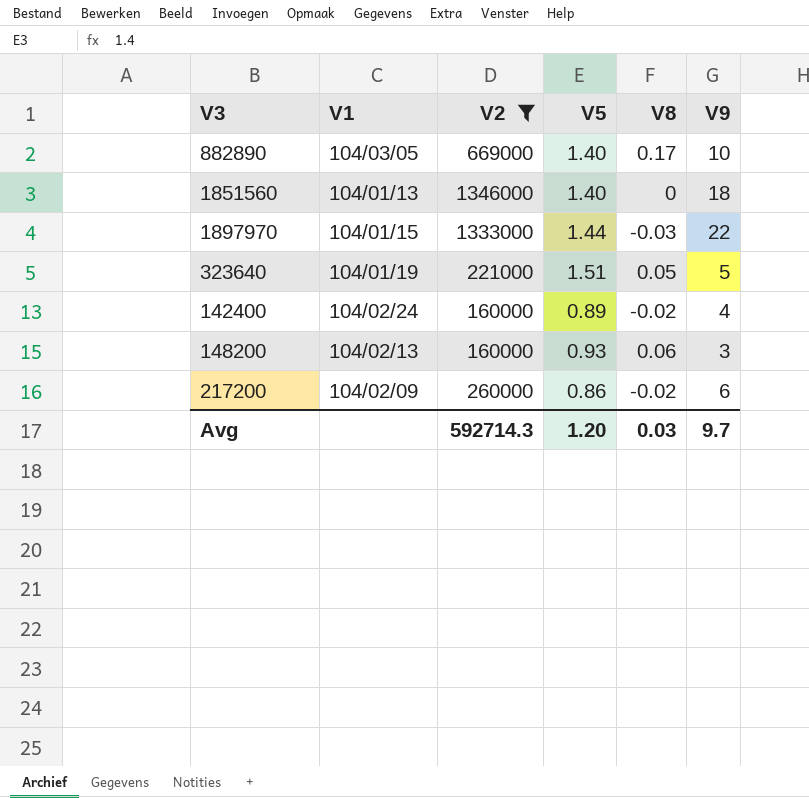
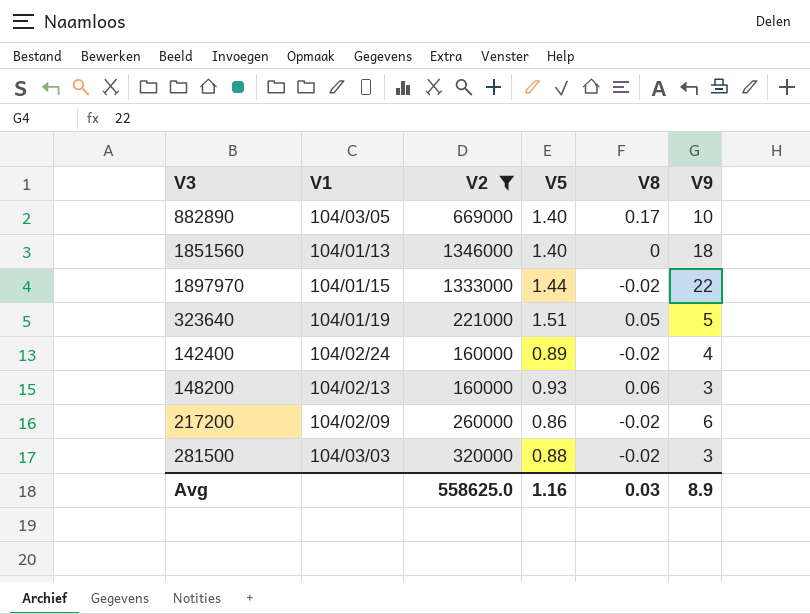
1897970 | V8: -0.03 -> -0.02
row 281500: none -> 104/03/03 | 320000 | 0.88 | -0.02 | 3
Avg | V2: 592714.3 -> 558625.0
Avg | V5: 1.20 -> 1.16
Avg | V9: 9.7 -> 8.9

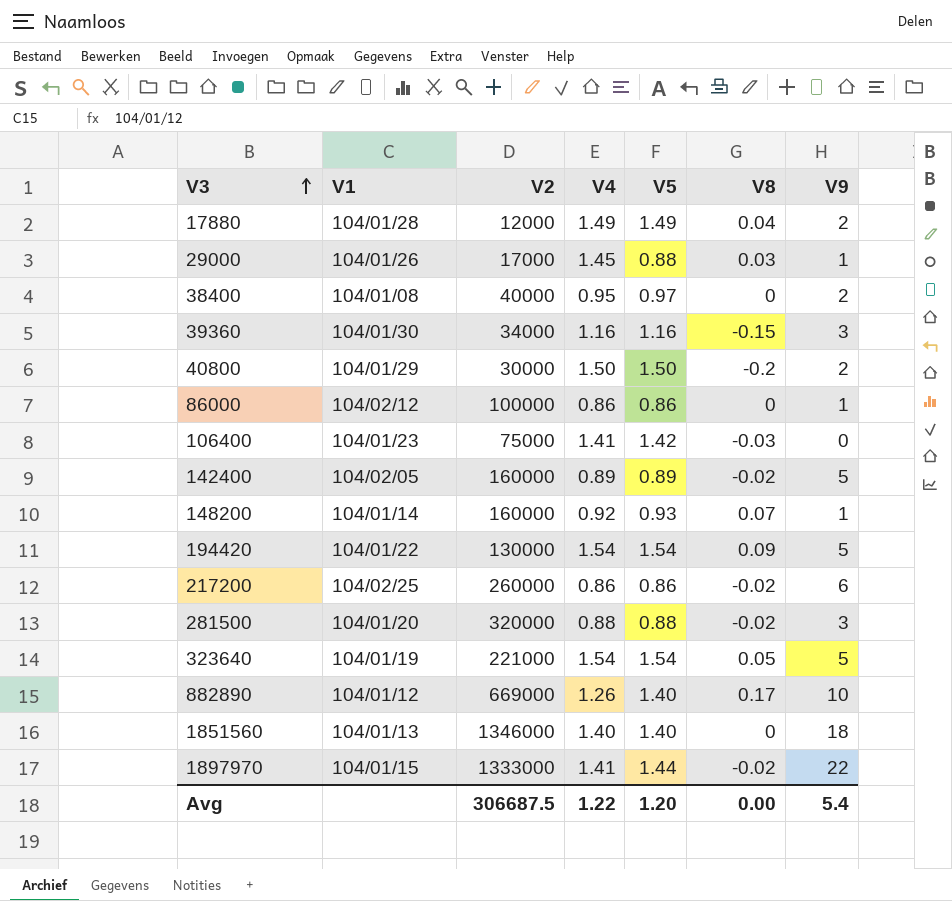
filter: V2 >= 160000 -> none
row order: none -> V3 ascending
column V4 | position: none -> 4
142400 | V1: 104/02/24 -> 104/02/05
142400 | V9: 4 -> 5
148200 | V1: 104/02/13 -> 104/01/14
148200 | V8: 0.06 -> 0.07
148200 | V9: 3 -> 1
217200 | V1: 104/02/09 -> 104/02/25
281500 | V1: 104/03/03 -> 104/01/20
323640 | V5: 1.51 -> 1.54
882890 | V1: 104/03/05 -> 104/01/12
Avg | V2: 558625.0 -> 306687.5
Avg | V5: 1.16 -> 1.20
Avg | V8: 0.03 -> 0.00
Avg | V9: 8.9 -> 5.4

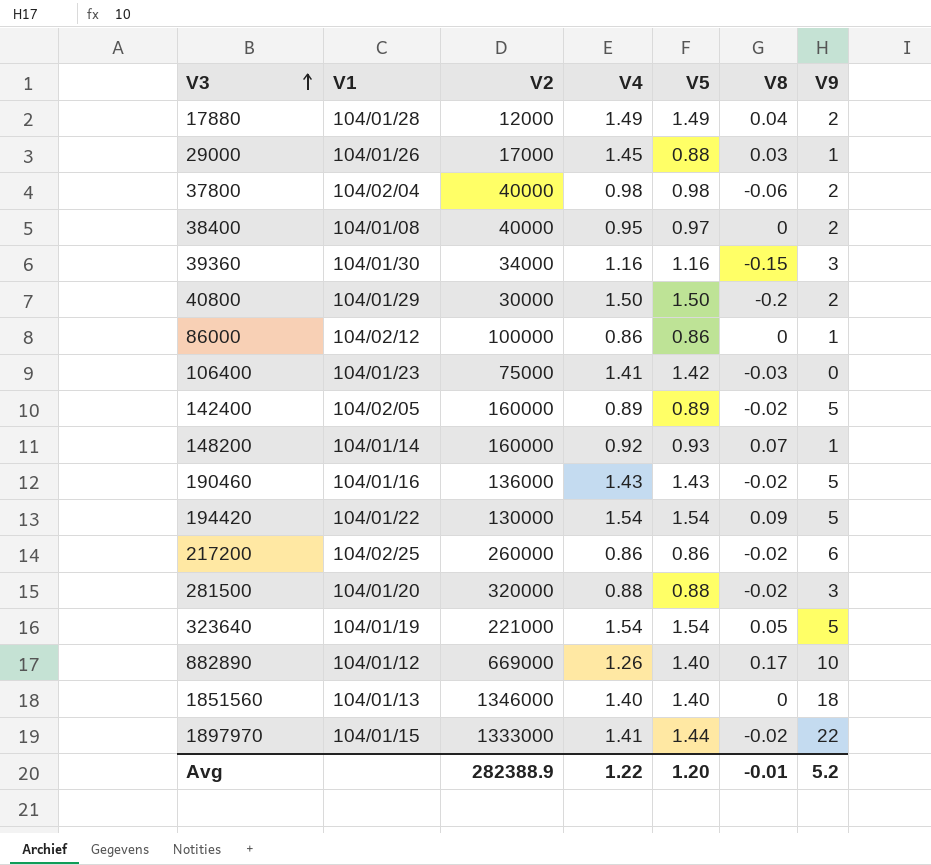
row 37800: none -> 104/02/04 | 40000 | 0.98 | 0.98 | -0.06 | 2
row 190460: none -> 104/01/16 | 136000 | 1.43 | 1.43 | -0.02 | 5
Avg | V2: 306687.5 -> 282388.9
Avg | V8: 0.00 -> -0.01
Avg | V9: 5.4 -> 5.2

